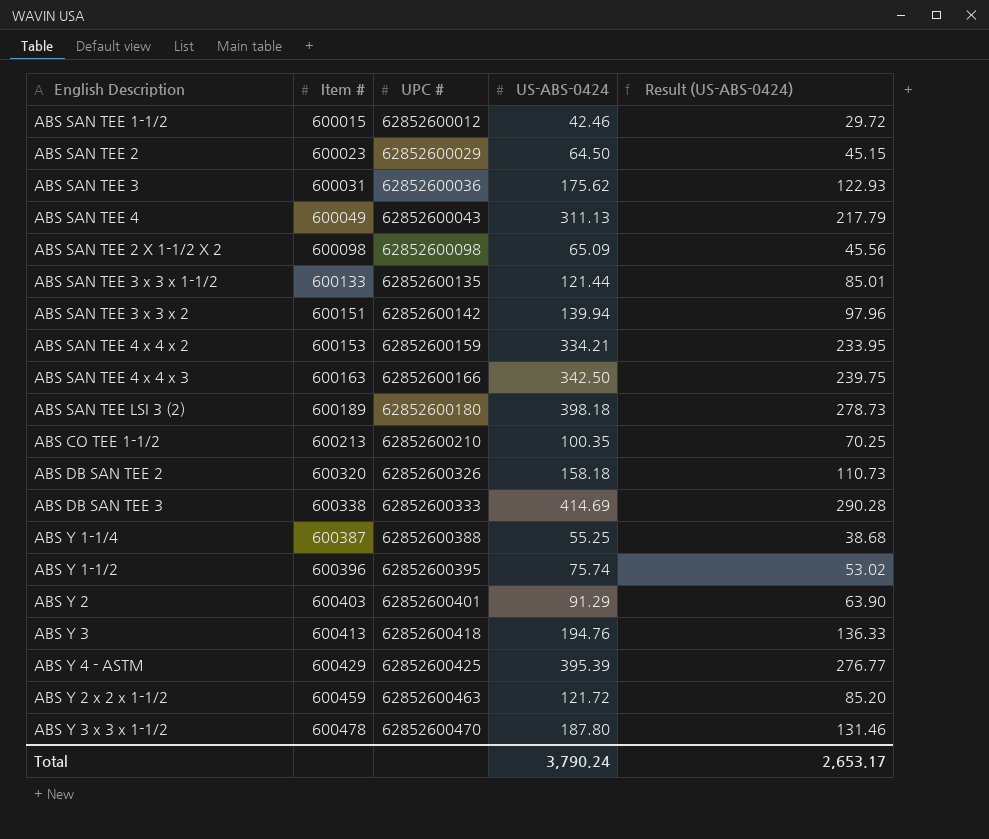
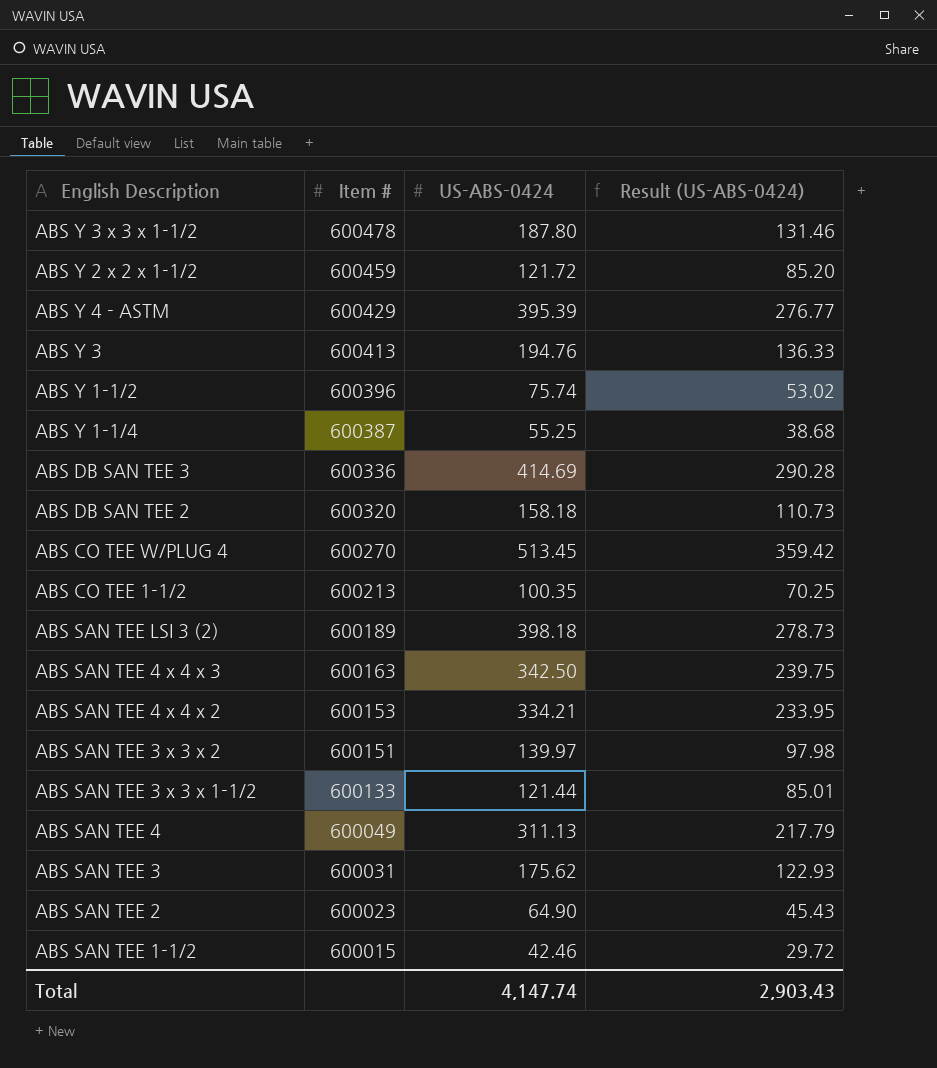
row order: Item # ascending -> Item # descending
column UPC # | position: 3 -> none
row ABS SAN TEE 2 X 1-1/2 X 2: 600098 | 62852600098 | 65.09 | 45.56 -> none
row ABS Y 2: 600403 | 62852600401 | 91.29 | 63.90 -> none
ABS DB SAN TEE 3 | Item #: 600338 -> 600336
row ABS CO TEE W/PLUG 4: none -> 600270 | 513.45 | 359.42
ABS SAN TEE 3 x 3 x 2 | US-ABS-0424: 139.94 -> 139.97
ABS SAN TEE 3 x 3 x 2 | Result (US-ABS-0424): 97.96 -> 97.98
ABS SAN TEE 2 | US-ABS-0424: 64.50 -> 64.90
ABS SAN TEE 2 | Result (US-ABS-0424): 45.15 -> 45.43
Total | US-ABS-0424: 3,790.24 -> 4,147.74
Total | Result (US-ABS-0424): 2,653.17 -> 2,903.43

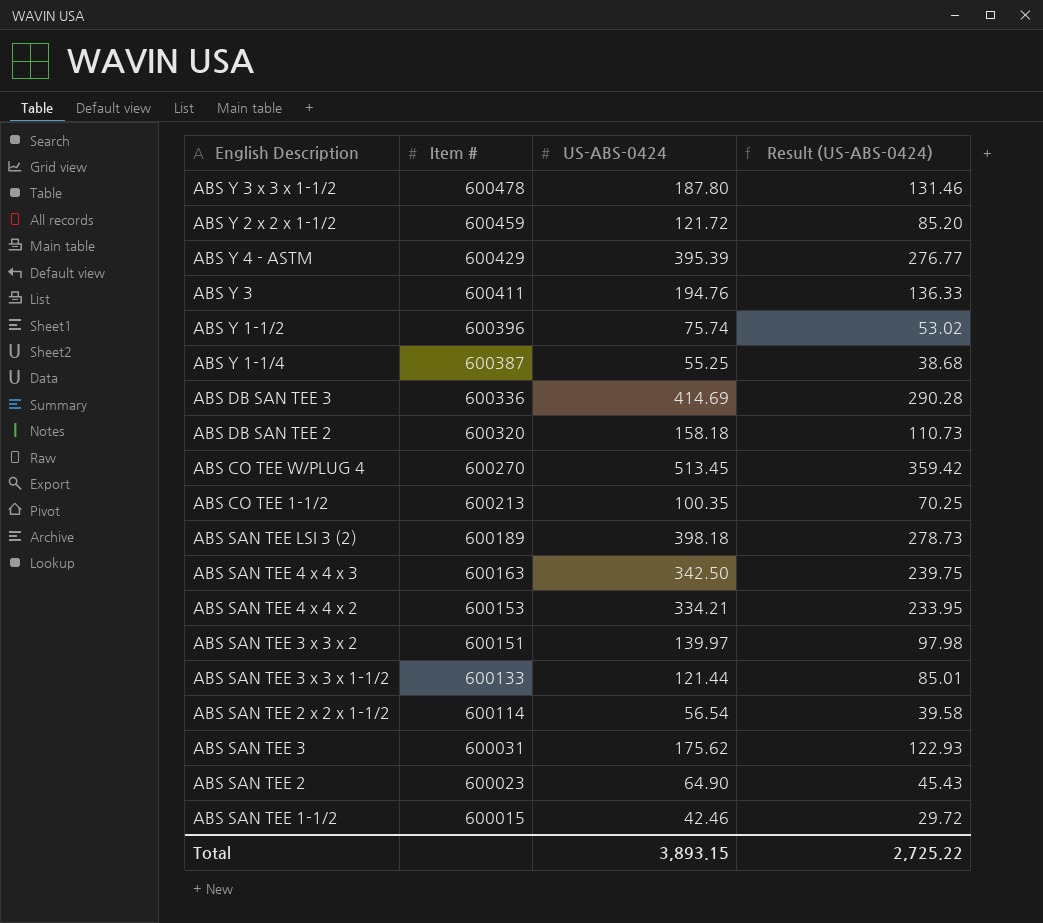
row ABS SAN TEE 4: 600049 | 311.13 | 217.79 -> none
ABS Y 3 | Item #: 600413 -> 600411
row ABS SAN TEE 2 x 2 x 1-1/2: none -> 600114 | 56.54 | 39.58
Total | US-ABS-0424: 4,147.74 -> 3,893.15
Total | Result (US-ABS-0424): 2,903.43 -> 2,725.22

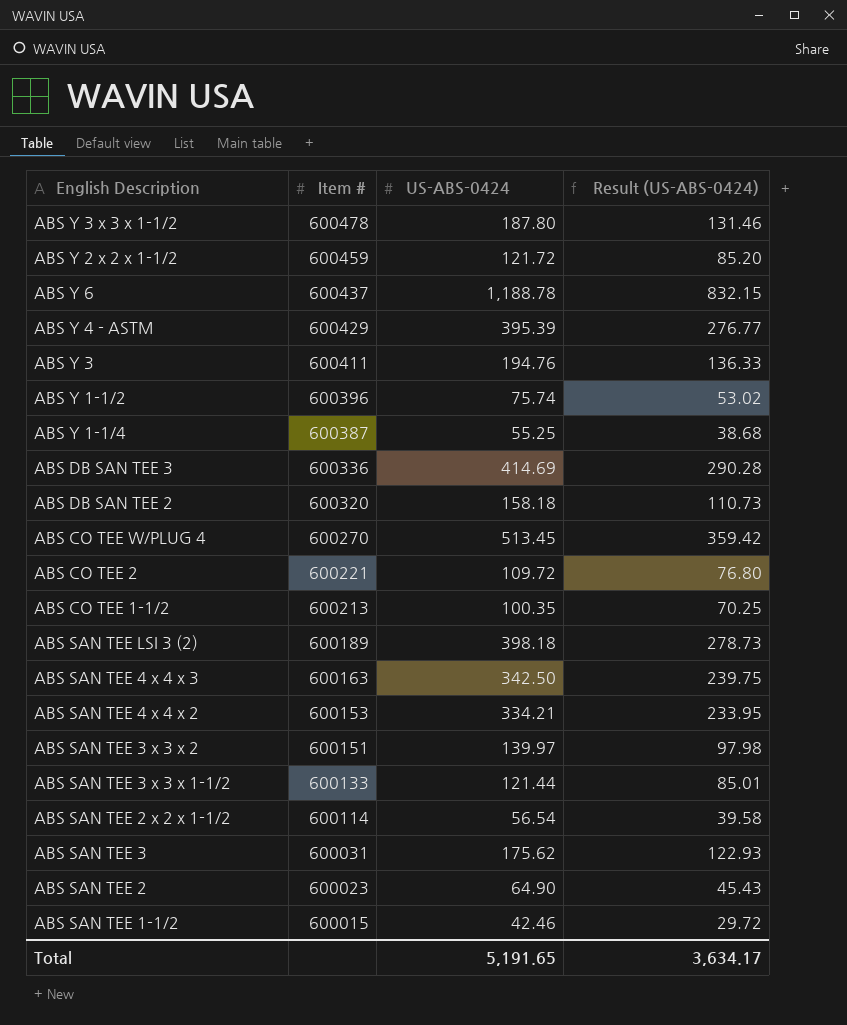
row ABS Y 6: none -> 600437 | 1,188.78 | 832.15
row ABS CO TEE 2: none -> 600221 | 109.72 | 76.80
Total | US-ABS-0424: 3,893.15 -> 5,191.65
Total | Result (US-ABS-0424): 2,725.22 -> 3,634.17

